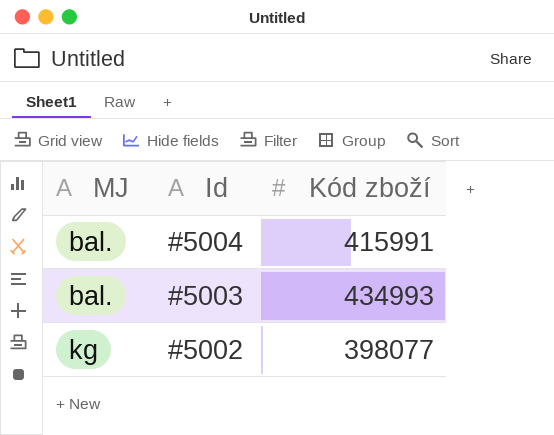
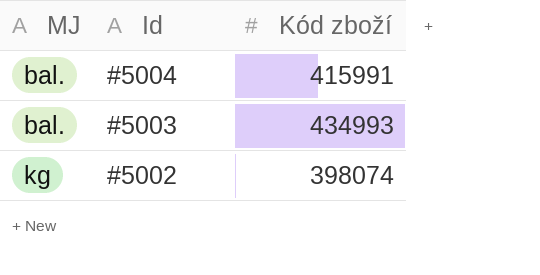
#5002 | Kód zboží: 398077 -> 398074

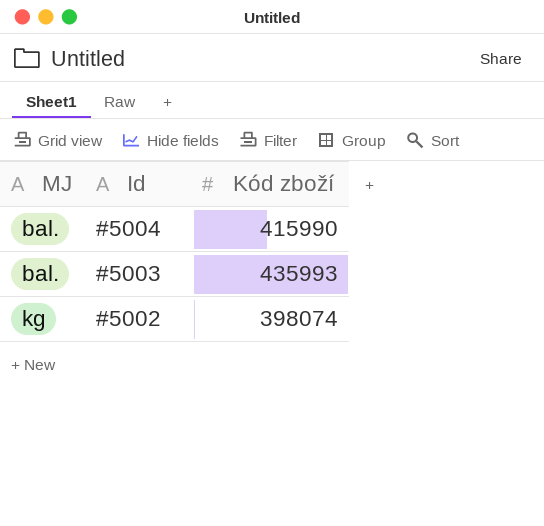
#5004 | Kód zboží: 415991 -> 415990
#5003 | Kód zboží: 434993 -> 435993

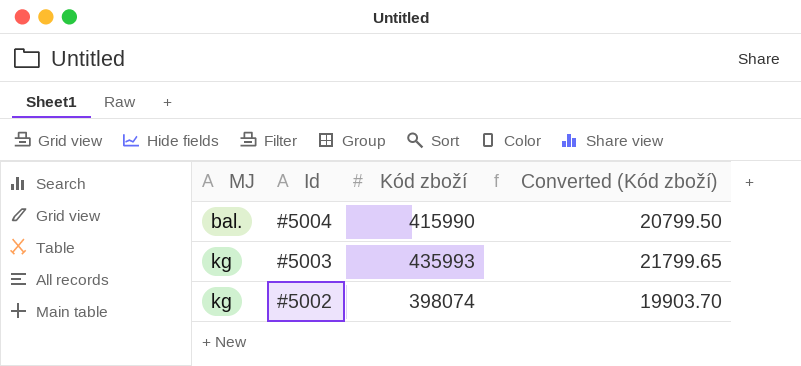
column Converted (Kód zboží) | formula: none -> [Kód zboží] * 0.05
#5003 | MJ: bal. -> kg

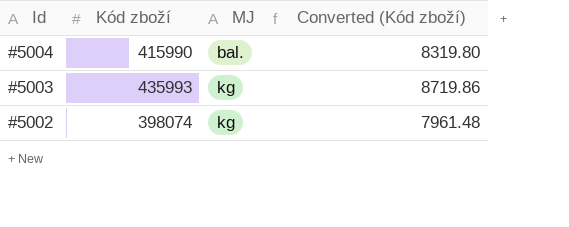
column MJ | position: 1 -> 3
column Converted (Kód zboží) | formula: [Kód zboží] * 0.05 -> [Kód zboží] * 0.02

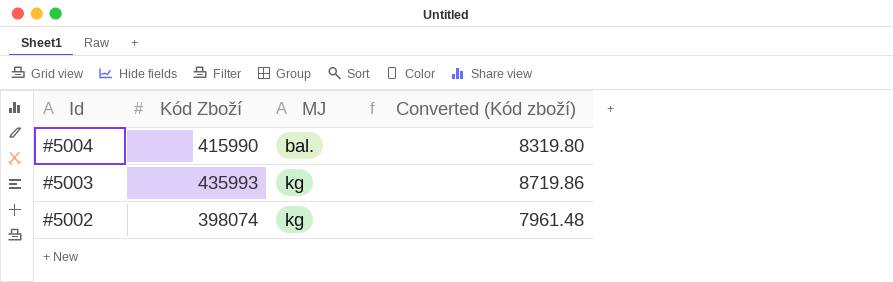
column name: Kód zboží -> Kód Zboží

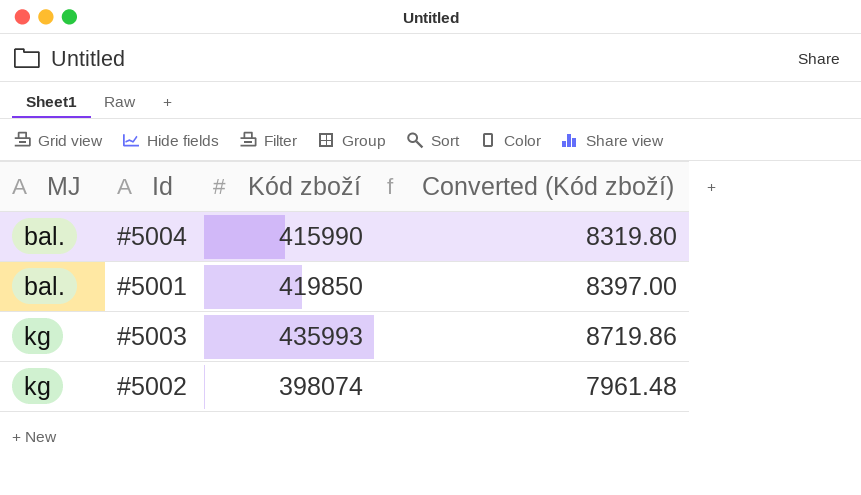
column MJ | position: 3 -> 1
column name: Kód Zboží -> Kód zboží
row #5001: none -> bal. | 419850 | 8397.00

